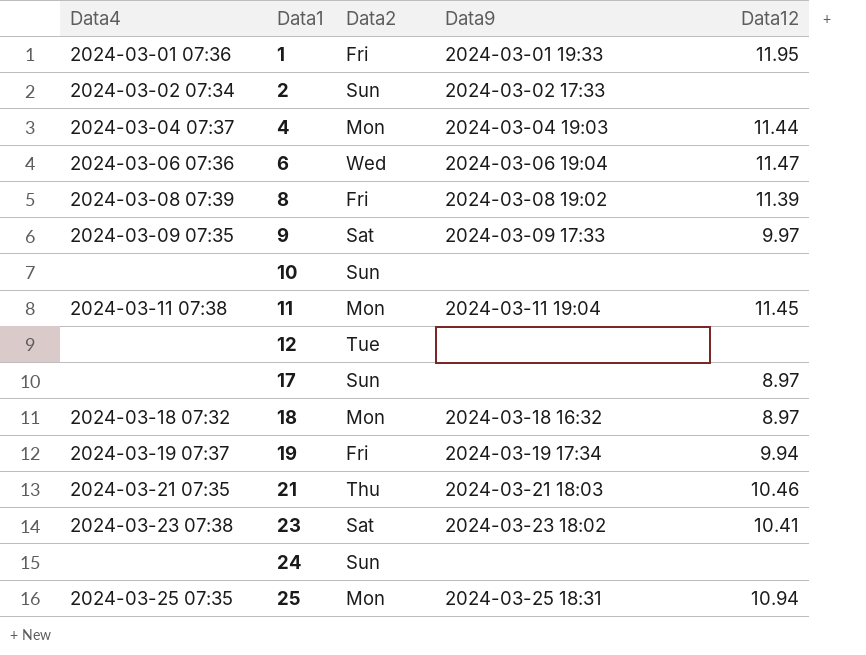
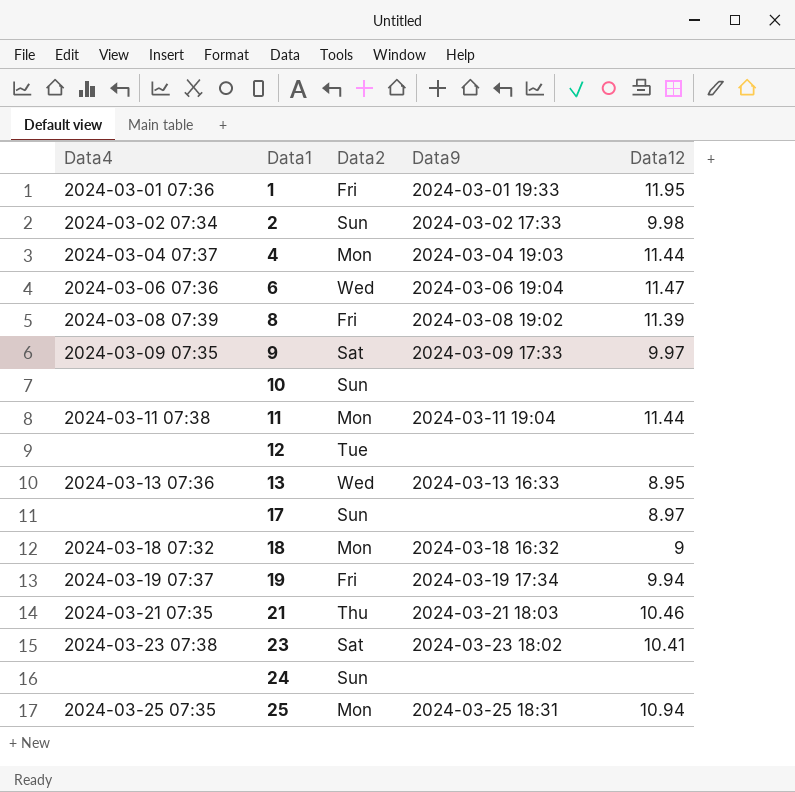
2 | Data12: none -> 9.98
11 | Data12: 11.45 -> 11.44
row 13: none -> 2024-03-13 07:36 | Wed | 2024-03-13 16:33 | 8.95
18 | Data12: 8.97 -> 9

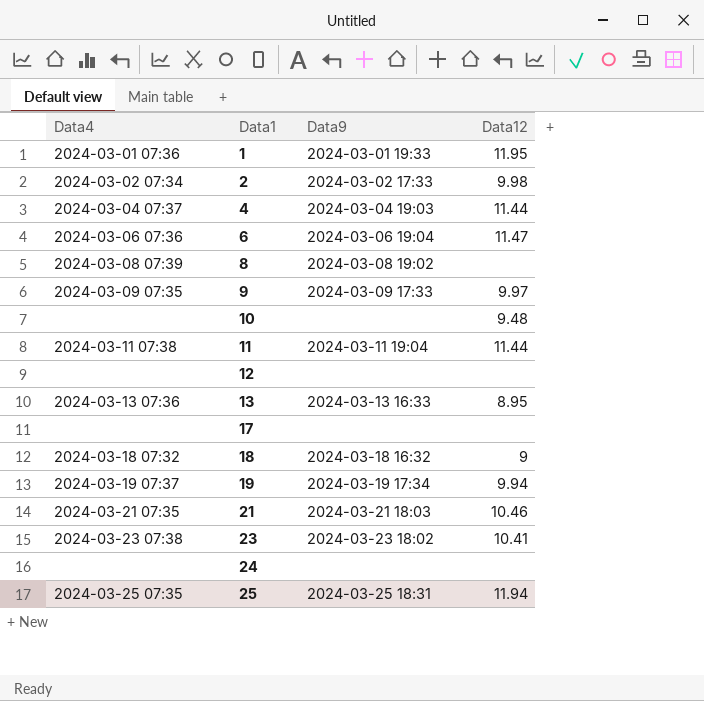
column Data2 | position: 3 -> none
8 | Data12: 11.39 -> none
10 | Data12: none -> 9.48
17 | Data12: 8.97 -> none
25 | Data12: 10.94 -> 11.94

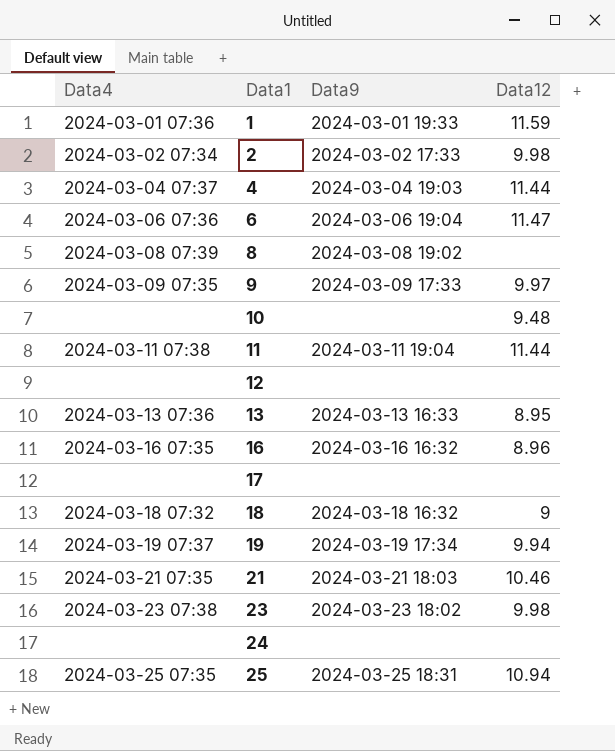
1 | Data12: 11.95 -> 11.59
row 16: none -> 2024-03-16 07:35 | 2024-03-16 16:32 | 8.96
23 | Data12: 10.41 -> 9.98
25 | Data12: 11.94 -> 10.94

